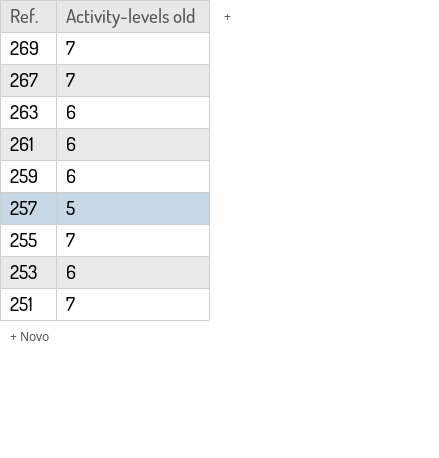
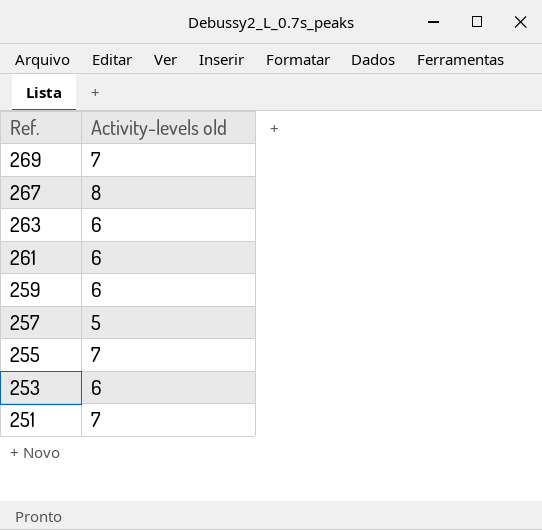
267 | Activity-levels old: 7 -> 8

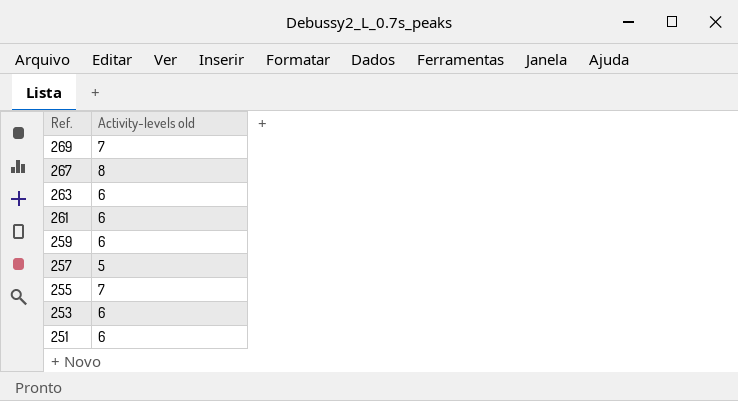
251 | Activity-levels old: 7 -> 6

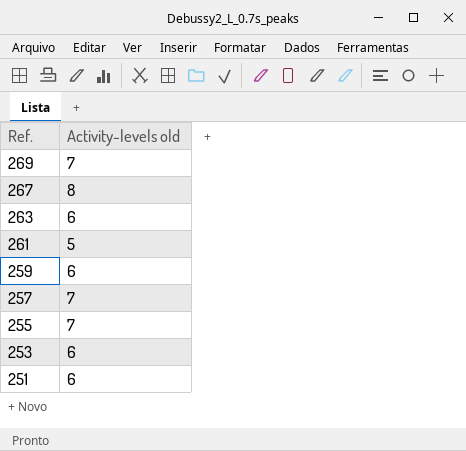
261 | Activity-levels old: 6 -> 5
257 | Activity-levels old: 5 -> 7

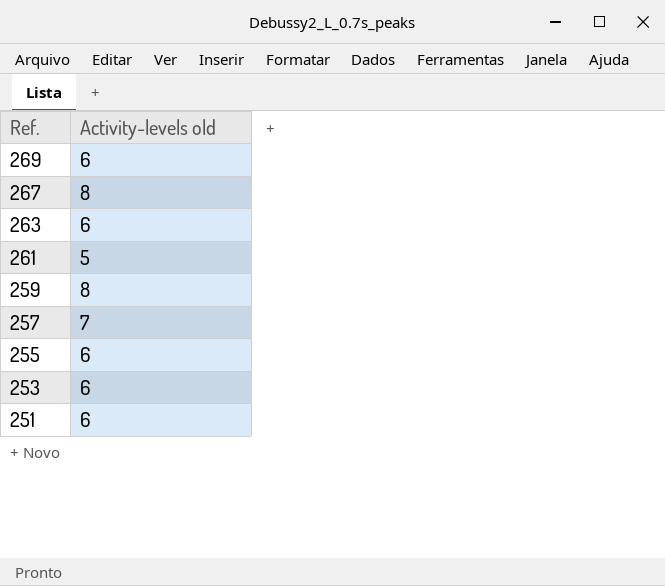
269 | Activity-levels old: 7 -> 6
259 | Activity-levels old: 6 -> 8
255 | Activity-levels old: 7 -> 6

